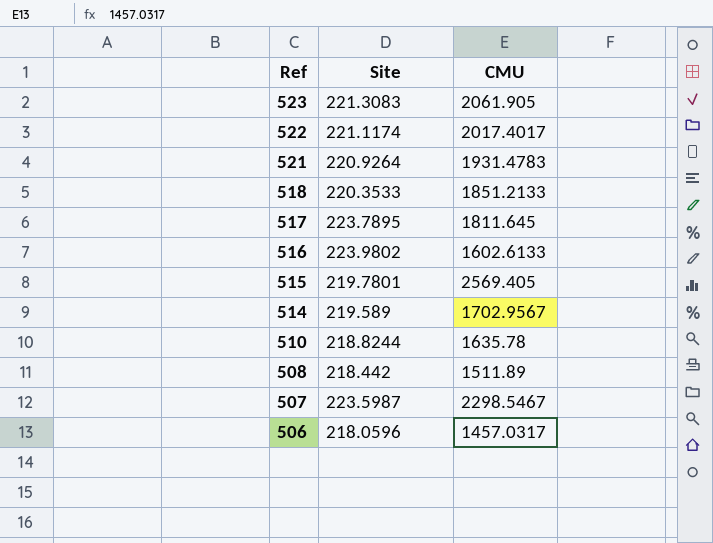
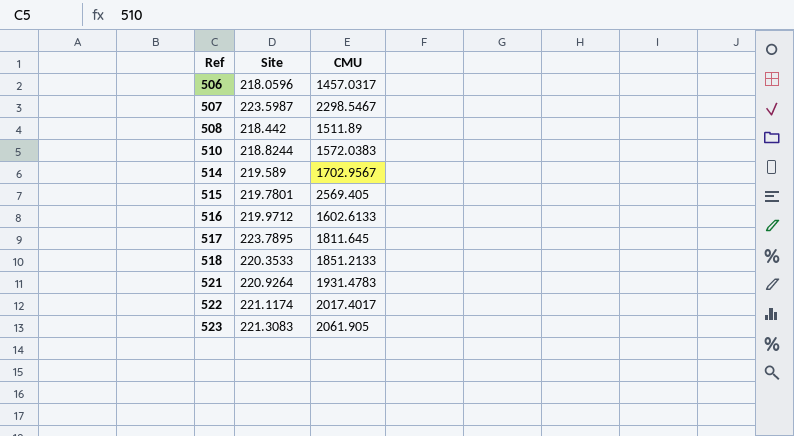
row order: Ref descending -> Ref ascending
510 | CMU: 1635.78 -> 1572.0383
516 | Site: 223.9802 -> 219.9712

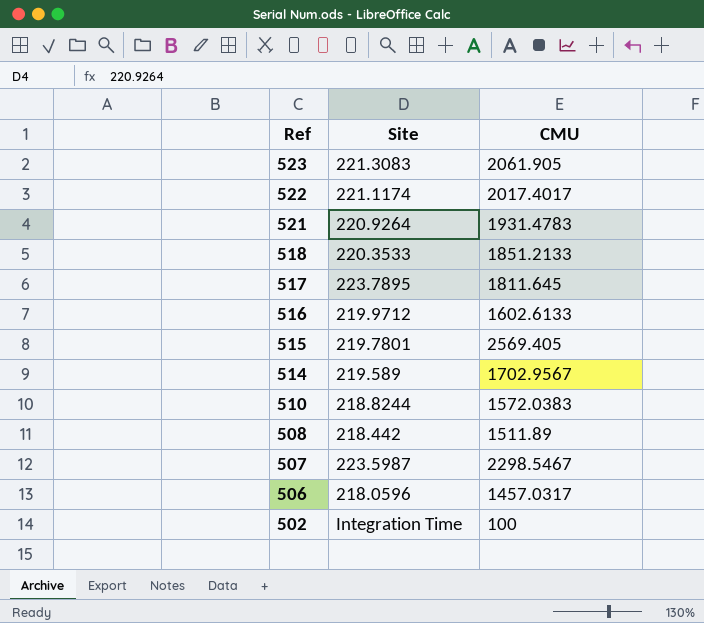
row order: Ref ascending -> Ref descending
row 502: none -> Integration Time | 100

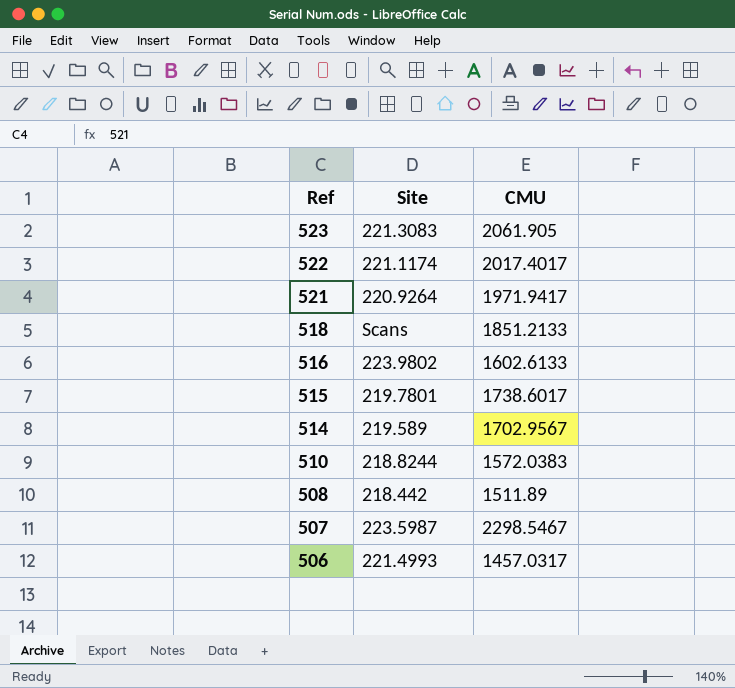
row 517: 223.7895 | 1811.645 -> none
row 502: Integration Time | 100 -> none
521 | CMU: 1931.4783 -> 1971.9417
518 | Site: 220.3533 -> Scans
516 | Site: 219.9712 -> 223.9802
515 | CMU: 2569.405 -> 1738.6017
506 | Site: 218.0596 -> 221.4993

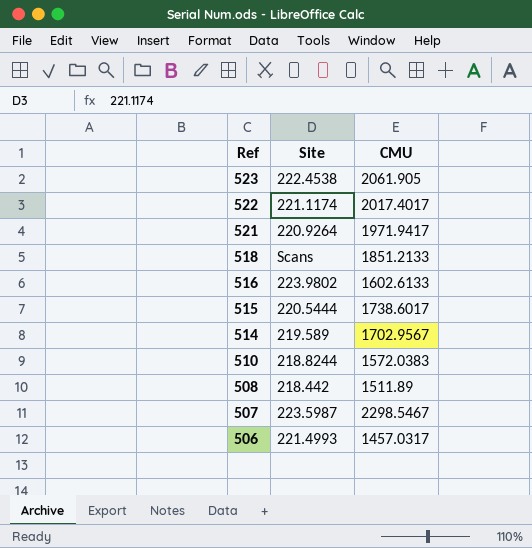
523 | Site: 221.3083 -> 222.4538
515 | Site: 219.7801 -> 220.5444

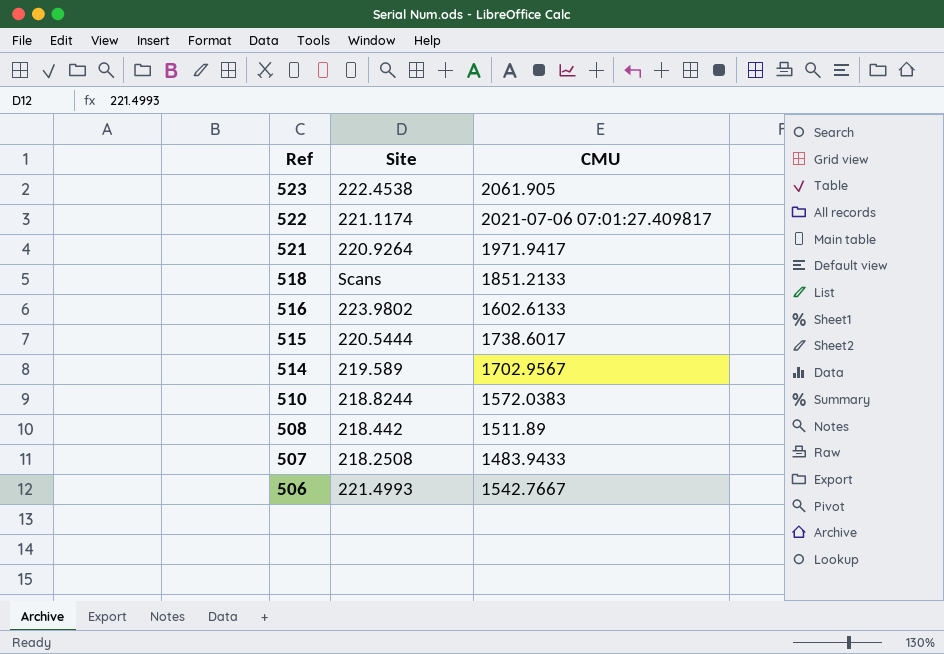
522 | CMU: 2017.4017 -> 2021-07-06 07:01:27.409817
507 | Site: 223.5987 -> 218.2508
507 | CMU: 2298.5467 -> 1483.9433
506 | CMU: 1457.0317 -> 1542.7667

